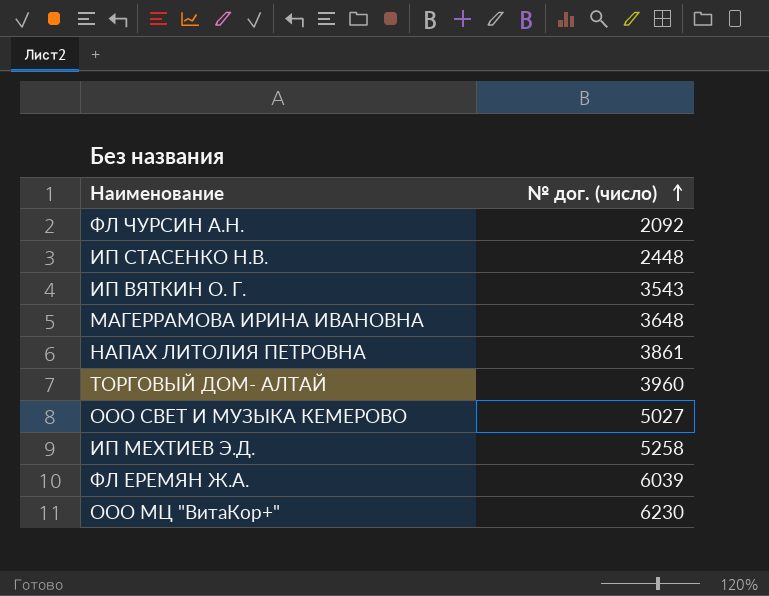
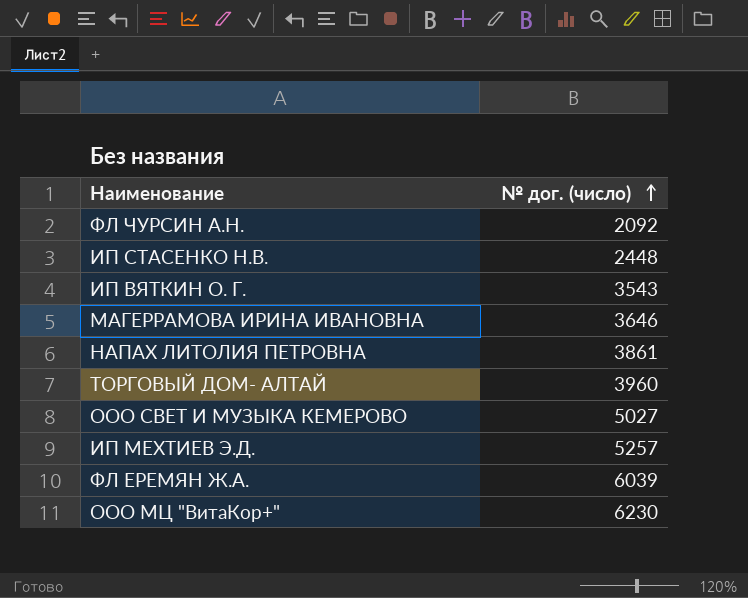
МАГЕРРАМОВА ИРИНА ИВАНОВНА | № дог. (число): 3648 -> 3646
ИП МЕХТИЕВ Э.Д. | № дог. (число): 5258 -> 5257

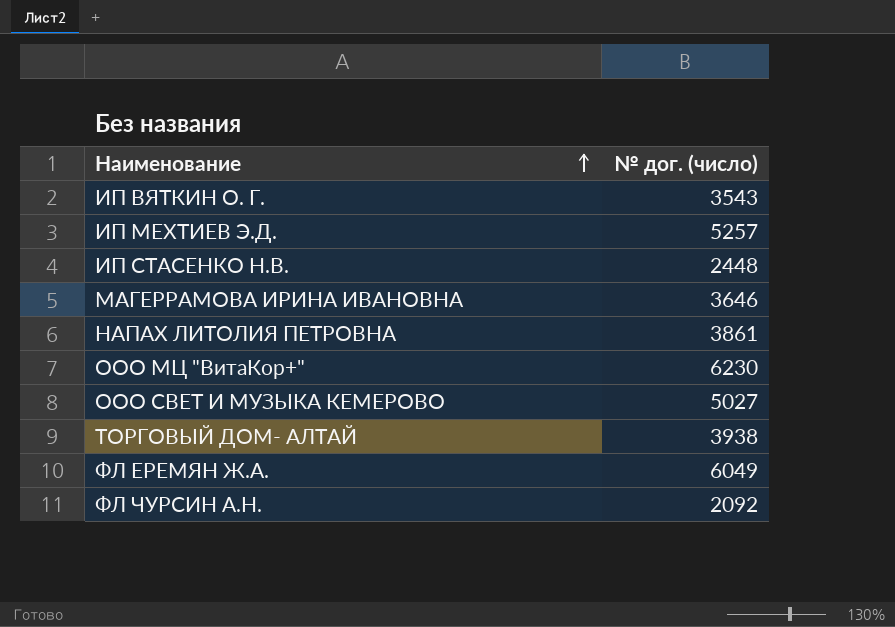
row order: № дог. (число) ascending -> Наименование ascending
ТОРГОВЫЙ ДОМ- АЛТАЙ | № дог. (число): 3960 -> 3938
ФЛ ЕРЕМЯН Ж.А. | № дог. (число): 6039 -> 6049

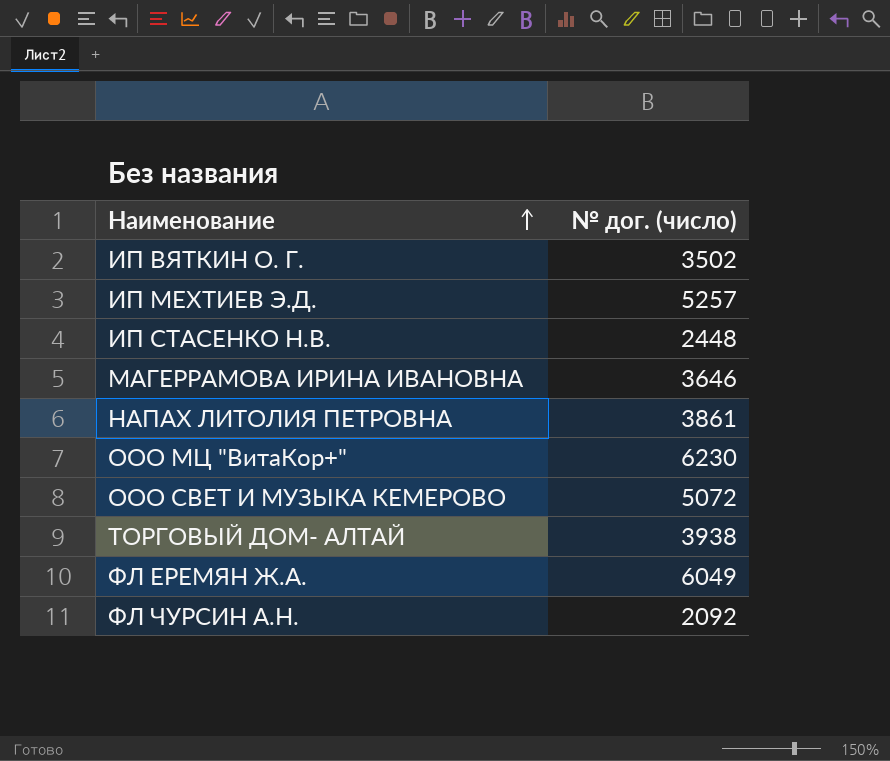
ИП ВЯТКИН О. Г. | № дог. (число): 3543 -> 3502
ООО СВЕТ И МУЗЫКА КЕМЕРОВО | № дог. (число): 5027 -> 5072

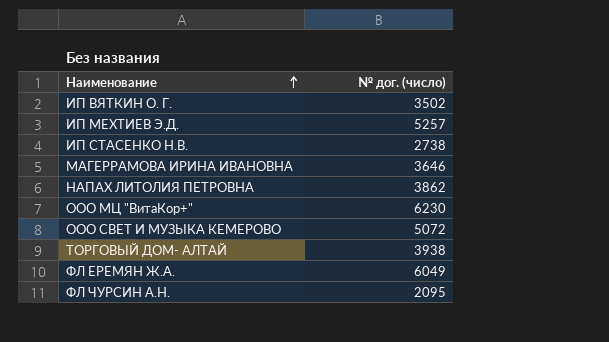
ИП СТАСЕНКО Н.В. | № дог. (число): 2448 -> 2738
НАПАХ ЛИТОЛИЯ ПЕТРОВНА | № дог. (число): 3861 -> 3862
ФЛ ЧУРСИН А.Н. | № дог. (число): 2092 -> 2095

